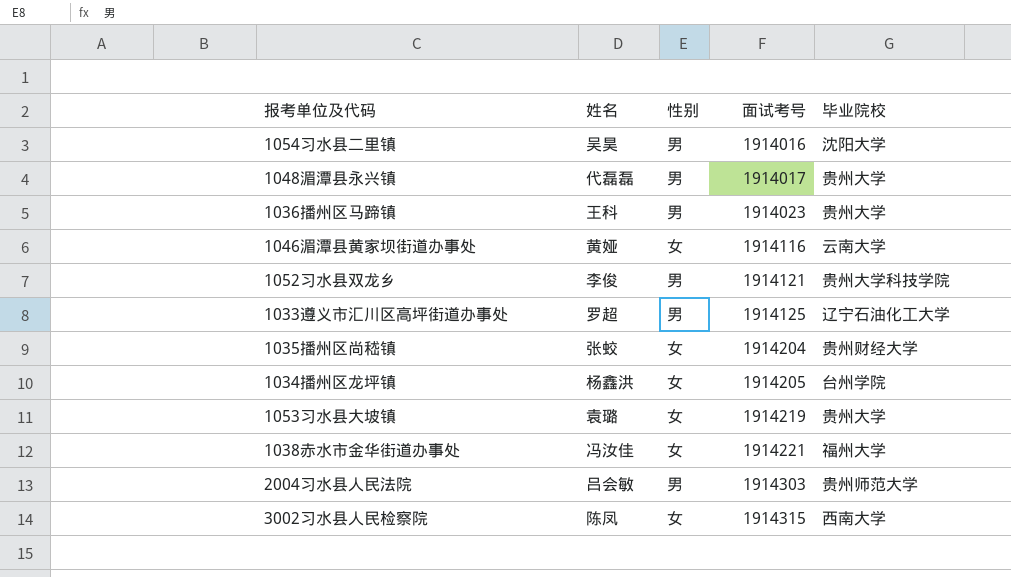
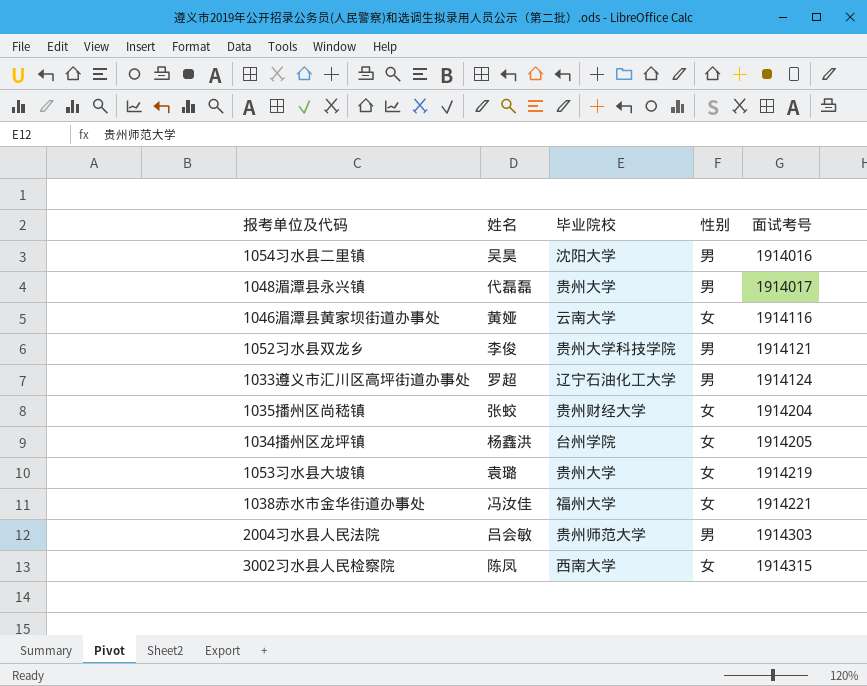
column 毕业院校 | position: 5 -> 3
row 1036播州区马蹄镇: 王科 | 男 | 1914023 | 贵州大学 -> none
1033遵义市汇川区高坪街道办事处 | 面试考号: 1914125 -> 1914124

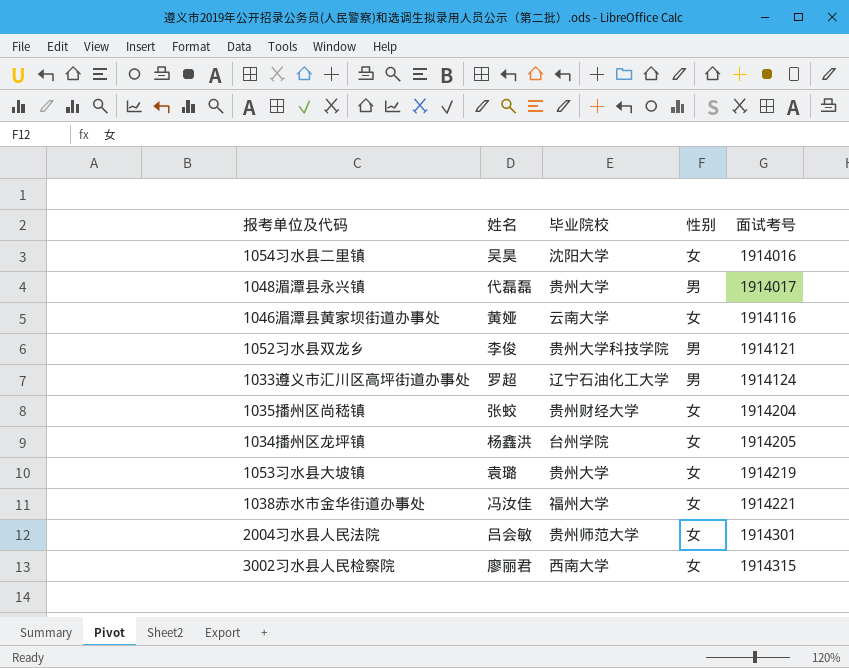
1054习水县二里镇 | 性别: 男 -> 女
2004习水县人民法院 | 性别: 男 -> 女
2004习水县人民法院 | 面试考号: 1914303 -> 1914301
3002习水县人民检察院 | 姓名: 陈凤 -> 廖丽君

